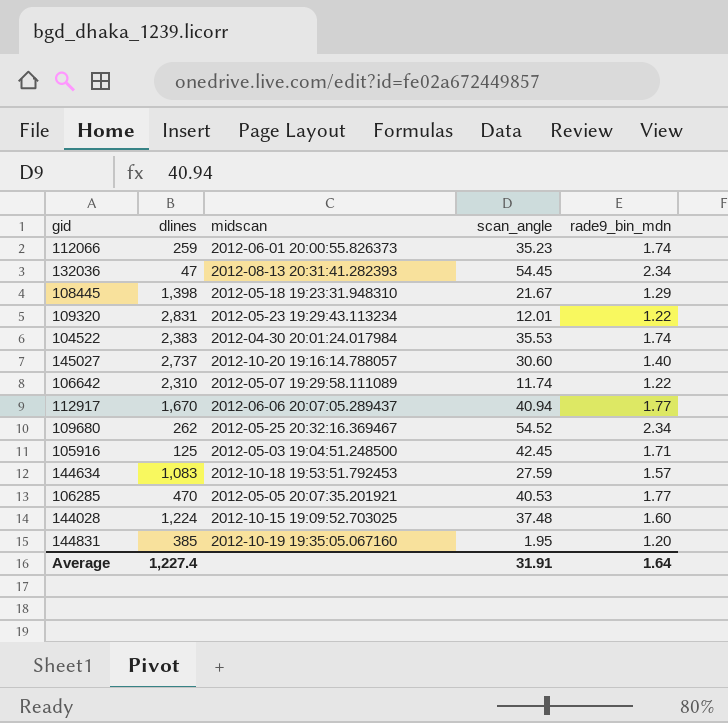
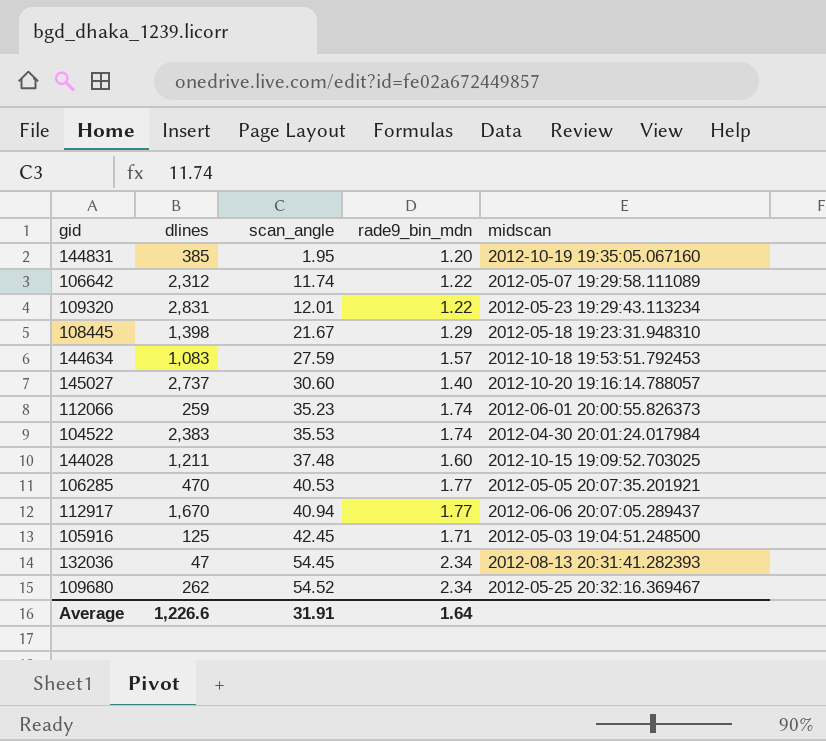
row order: none -> scan_angle ascending
column midscan | position: 3 -> 5
106642 | dlines: 2,310 -> 2,312
144028 | dlines: 1,224 -> 1,211
Average | dlines: 1,227.4 -> 1,226.6

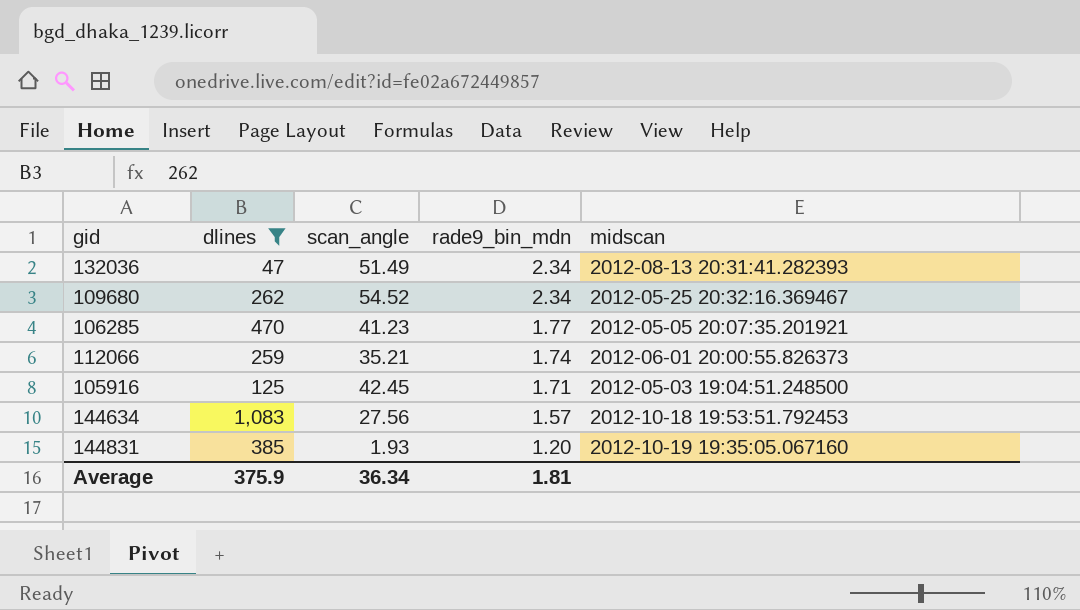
filter: none -> dlines <= 1,083
row order: scan_angle ascending -> rade9_bin_mdn descending
132036 | scan_angle: 54.45 -> 51.49
106285 | scan_angle: 40.53 -> 41.23
112066 | scan_angle: 35.23 -> 35.21
144634 | scan_angle: 27.59 -> 27.56
144831 | scan_angle: 1.95 -> 1.93
Average | dlines: 1,226.6 -> 375.9
Average | scan_angle: 31.91 -> 36.34
Average | rade9_bin_mdn: 1.64 -> 1.81

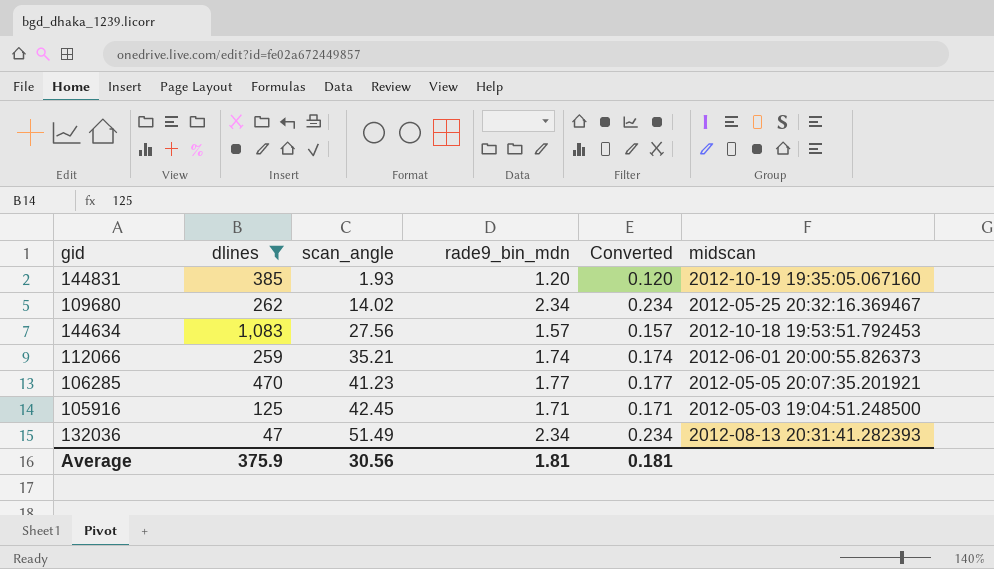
row order: rade9_bin_mdn descending -> scan_angle ascending
column Converted | formula: none -> [rade9_bin_mdn] * 0.1
109680 | scan_angle: 54.52 -> 14.02
Average | scan_angle: 36.34 -> 30.56

